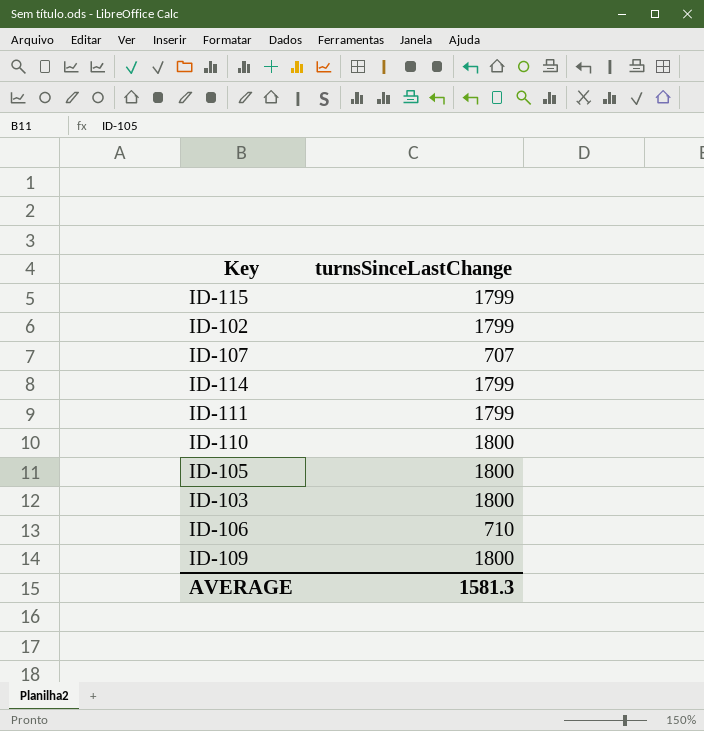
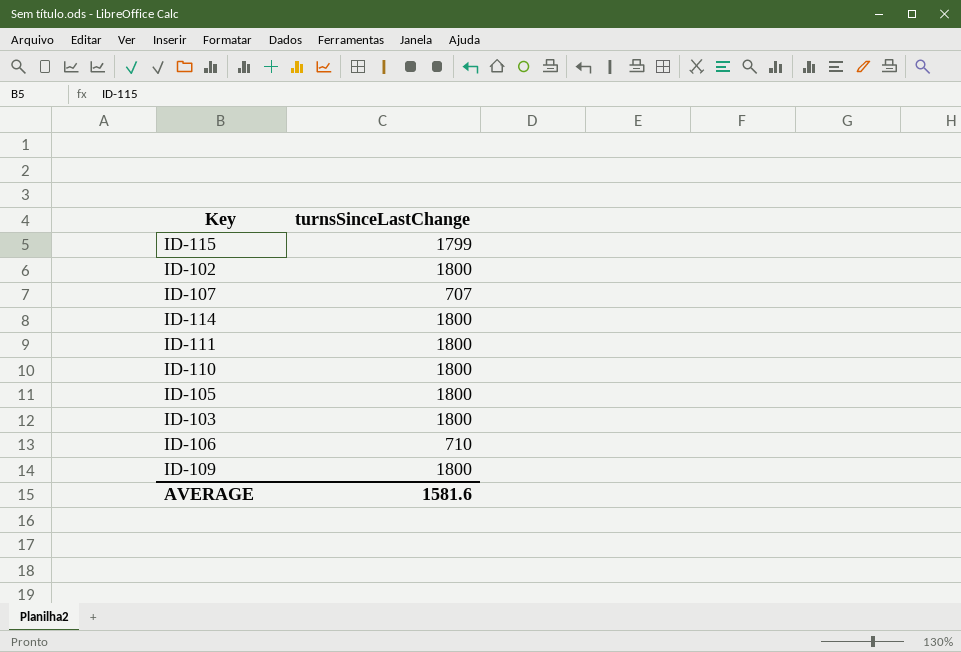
ID-102 | turnsSinceLastChange: 1799 -> 1800
ID-114 | turnsSinceLastChange: 1799 -> 1800
ID-111 | turnsSinceLastChange: 1799 -> 1800
AVERAGE | turnsSinceLastChange: 1581.3 -> 1581.6

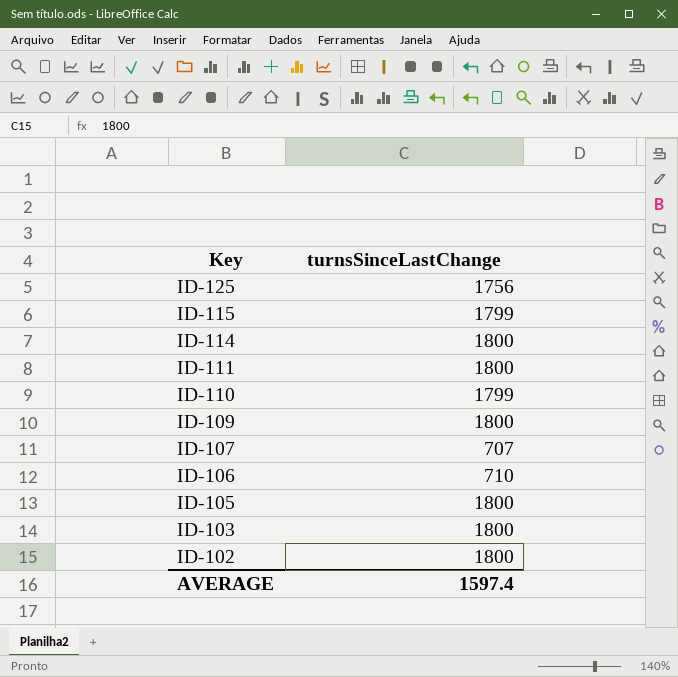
row order: none -> Key descending
row ID-125: none -> 1756
ID-110 | turnsSinceLastChange: 1800 -> 1799
AVERAGE | turnsSinceLastChange: 1581.6 -> 1597.4

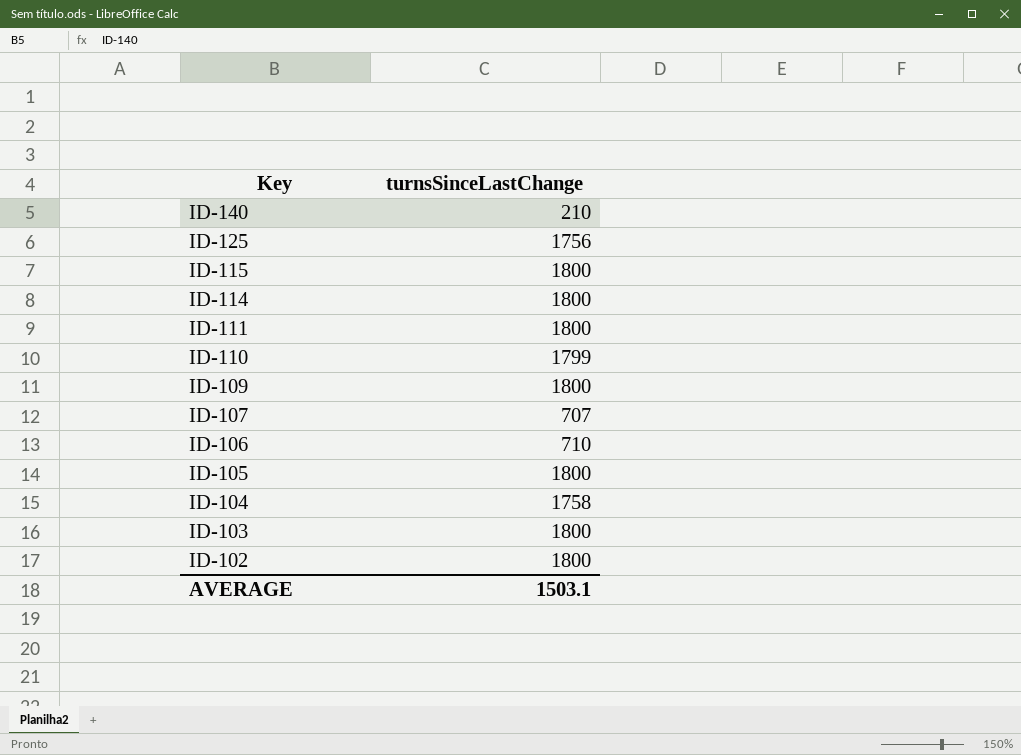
row ID-140: none -> 210
ID-115 | turnsSinceLastChange: 1799 -> 1800
row ID-104: none -> 1758
AVERAGE | turnsSinceLastChange: 1597.4 -> 1503.1

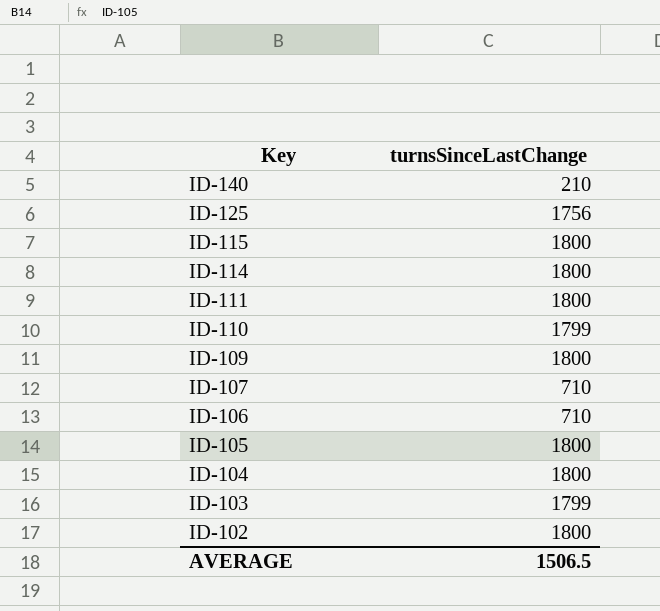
ID-107 | turnsSinceLastChange: 707 -> 710
ID-104 | turnsSinceLastChange: 1758 -> 1800
ID-103 | turnsSinceLastChange: 1800 -> 1799
AVERAGE | turnsSinceLastChange: 1503.1 -> 1506.5

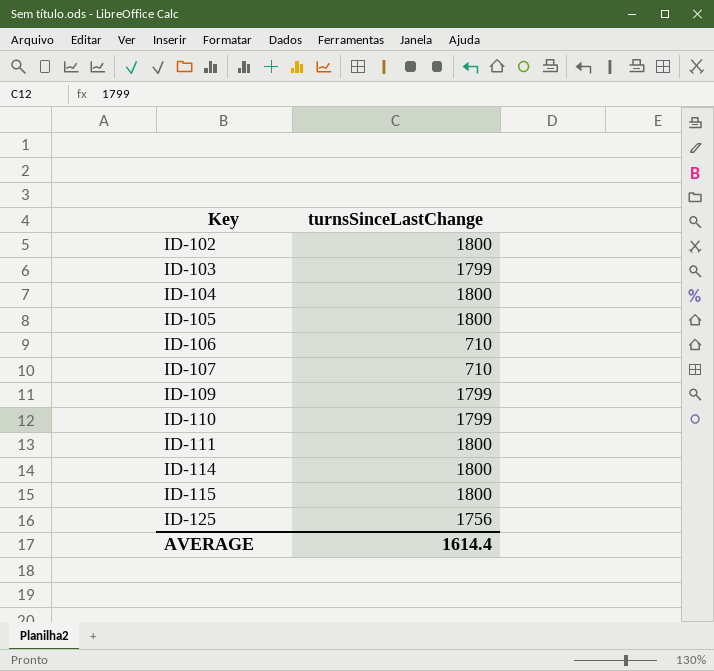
row order: Key descending -> Key ascending
row ID-140: 210 -> none
ID-109 | turnsSinceLastChange: 1800 -> 1799
AVERAGE | turnsSinceLastChange: 1506.5 -> 1614.4

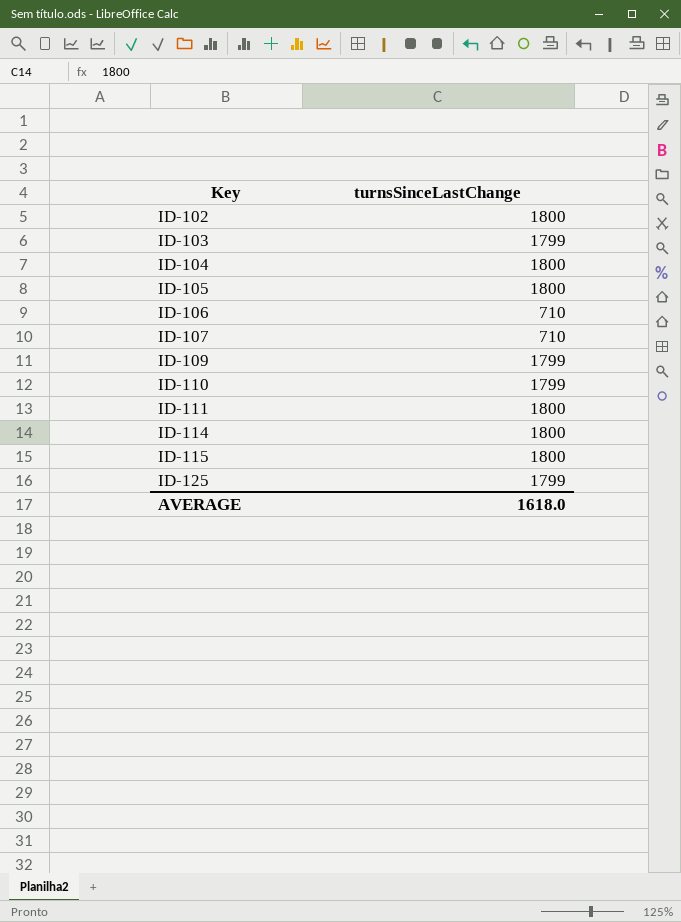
ID-125 | turnsSinceLastChange: 1756 -> 1799
AVERAGE | turnsSinceLastChange: 1614.4 -> 1618.0

